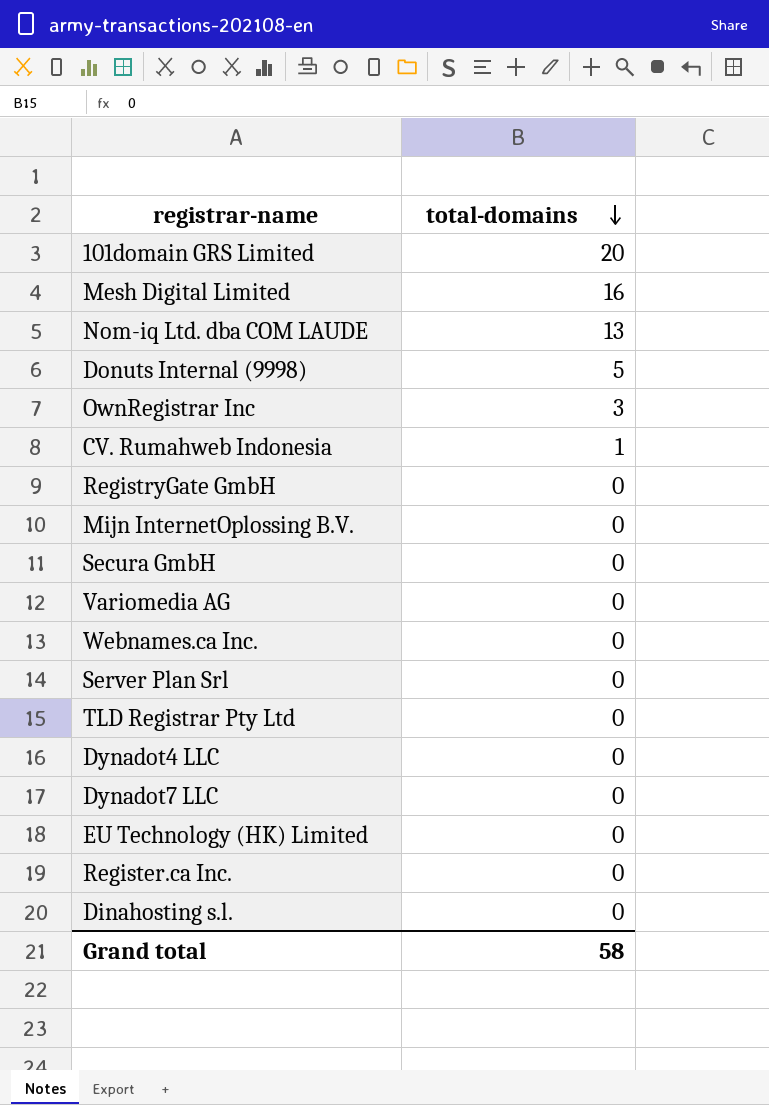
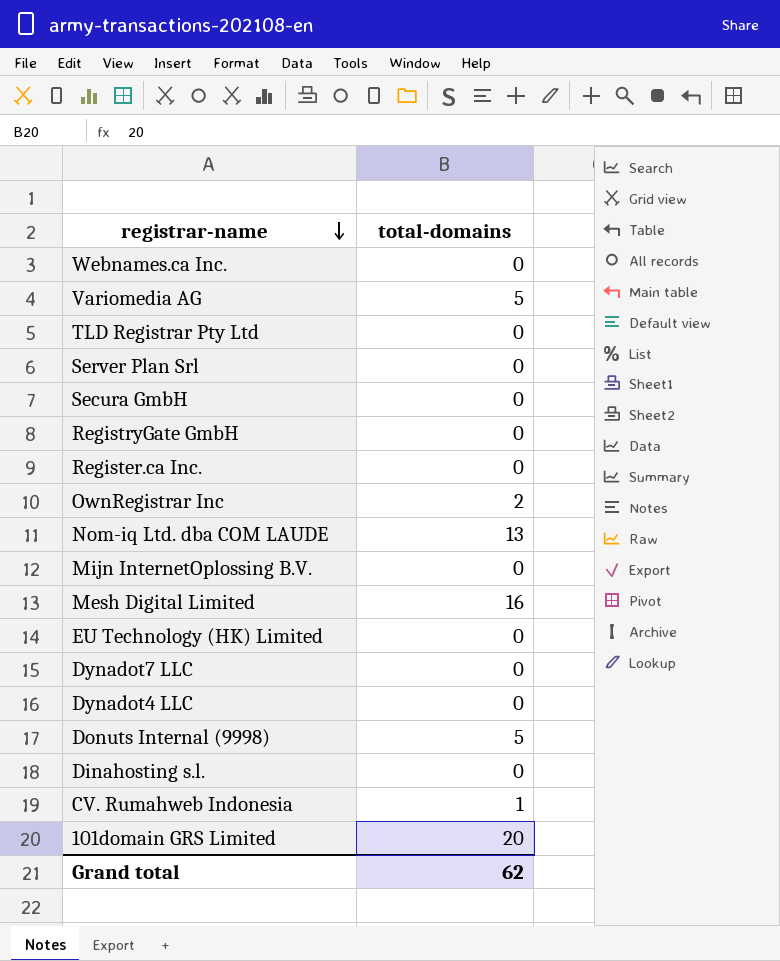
row order: total-domains descending -> registrar-name descending
Variomedia AG | total-domains: 0 -> 5
OwnRegistrar Inc | total-domains: 3 -> 2
Grand total | total-domains: 58 -> 62

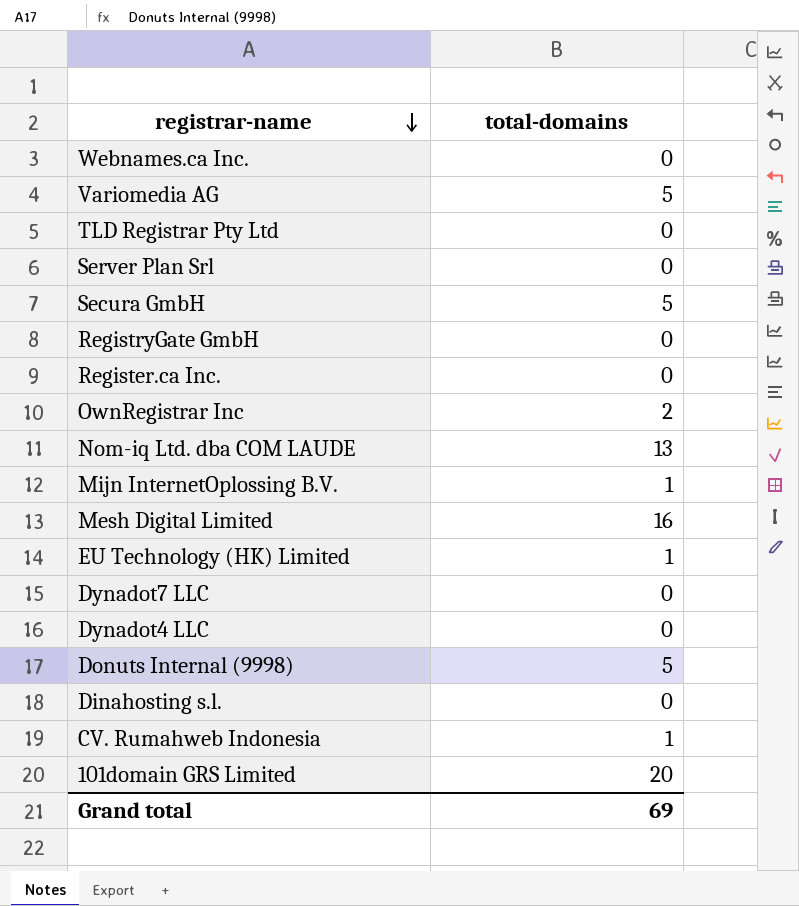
Secura GmbH | total-domains: 0 -> 5
Mijn InternetOplossing B.V. | total-domains: 0 -> 1
EU Technology (HK) Limited | total-domains: 0 -> 1
Grand total | total-domains: 62 -> 69

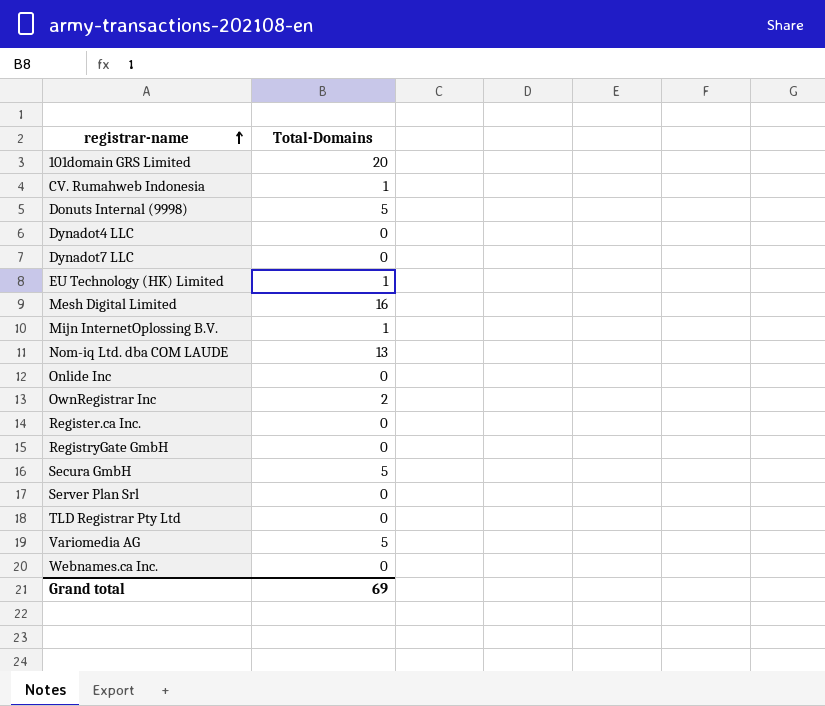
row order: registrar-name descending -> registrar-name ascending
column name: total-domains -> Total-Domains
row Dinahosting s.l.: 0 -> none
row Onlide Inc: none -> 0

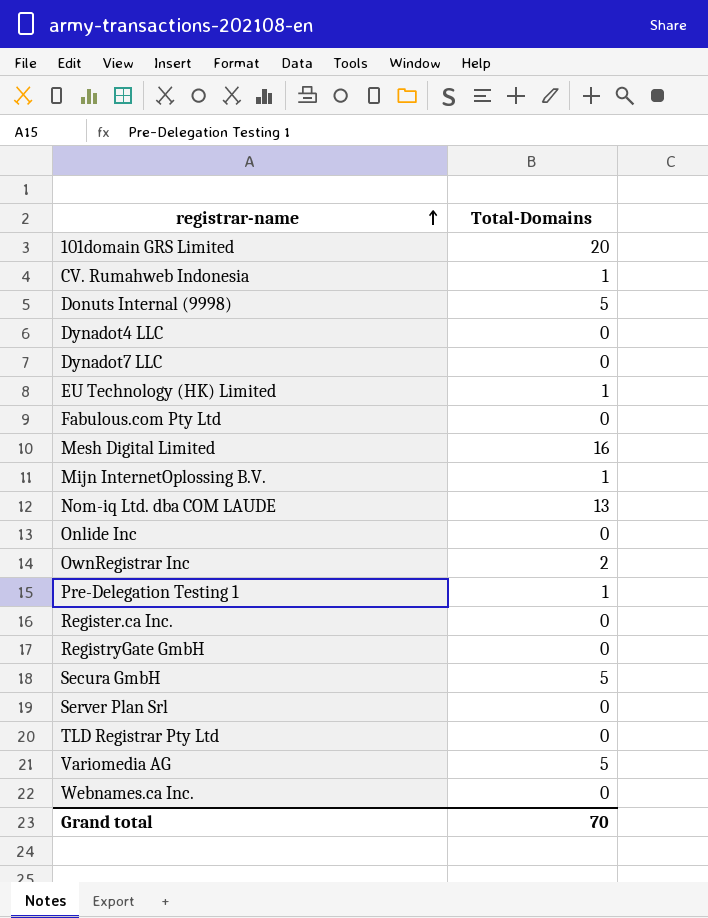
row Fabulous.com Pty Ltd: none -> 0
row Pre-Delegation Testing 1: none -> 1
Grand total | Total-Domains: 69 -> 70

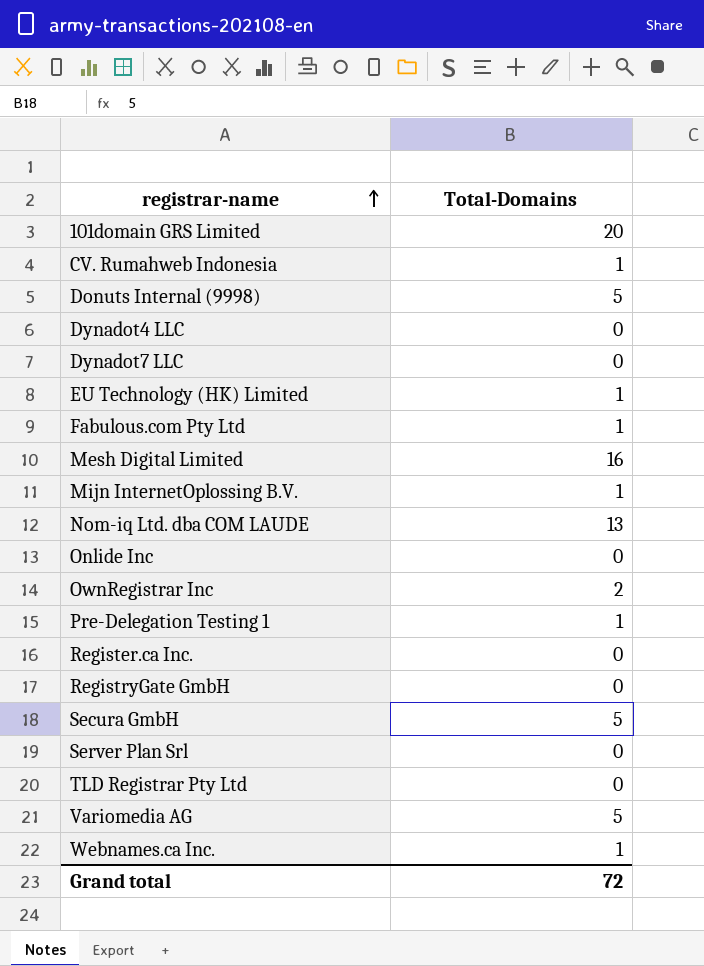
Fabulous.com Pty Ltd | Total-Domains: 0 -> 1
Webnames.ca Inc. | Total-Domains: 0 -> 1
Grand total | Total-Domains: 70 -> 72

